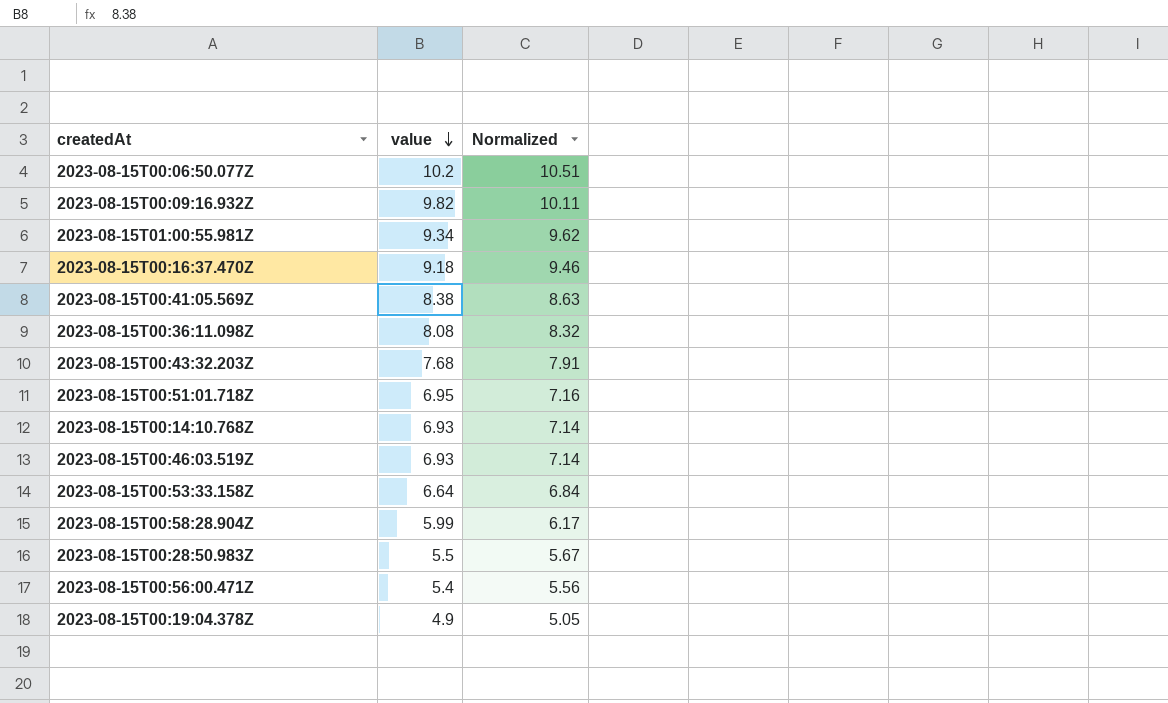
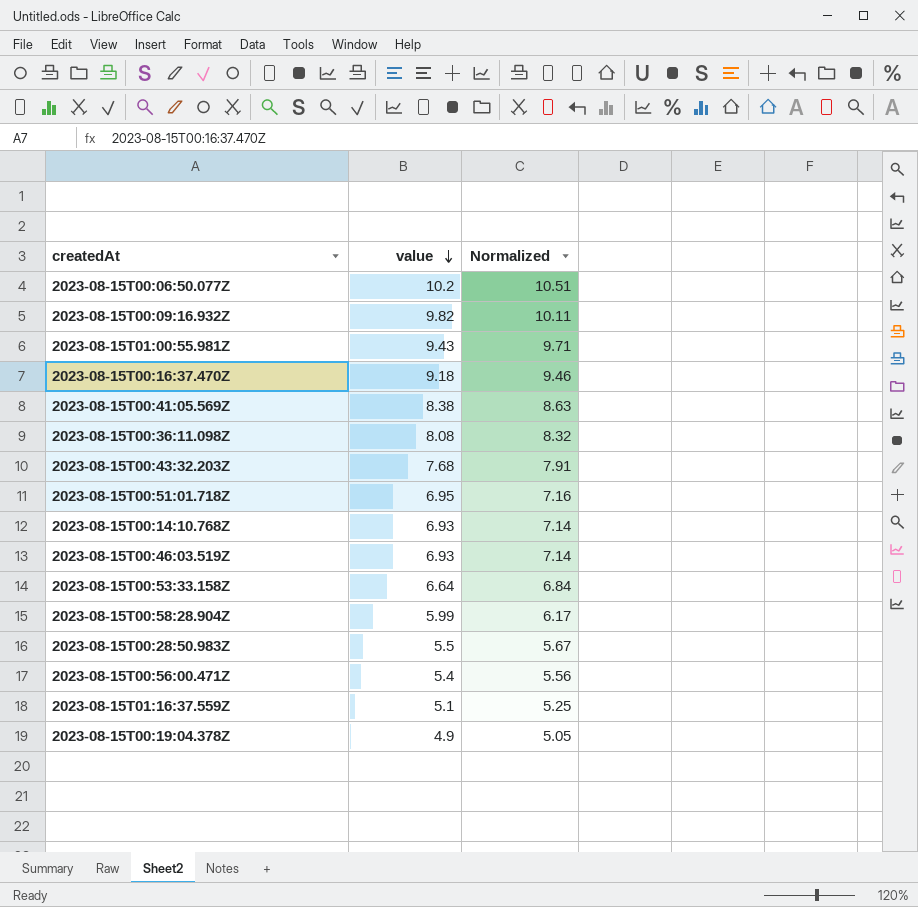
2023-08-15T01:00:55.981Z | value: 9.34 -> 9.43
2023-08-15T01:00:55.981Z | Normalized: 9.62 -> 9.71
row 2023-08-15T01:16:37.559Z: none -> 5.1 | 5.25

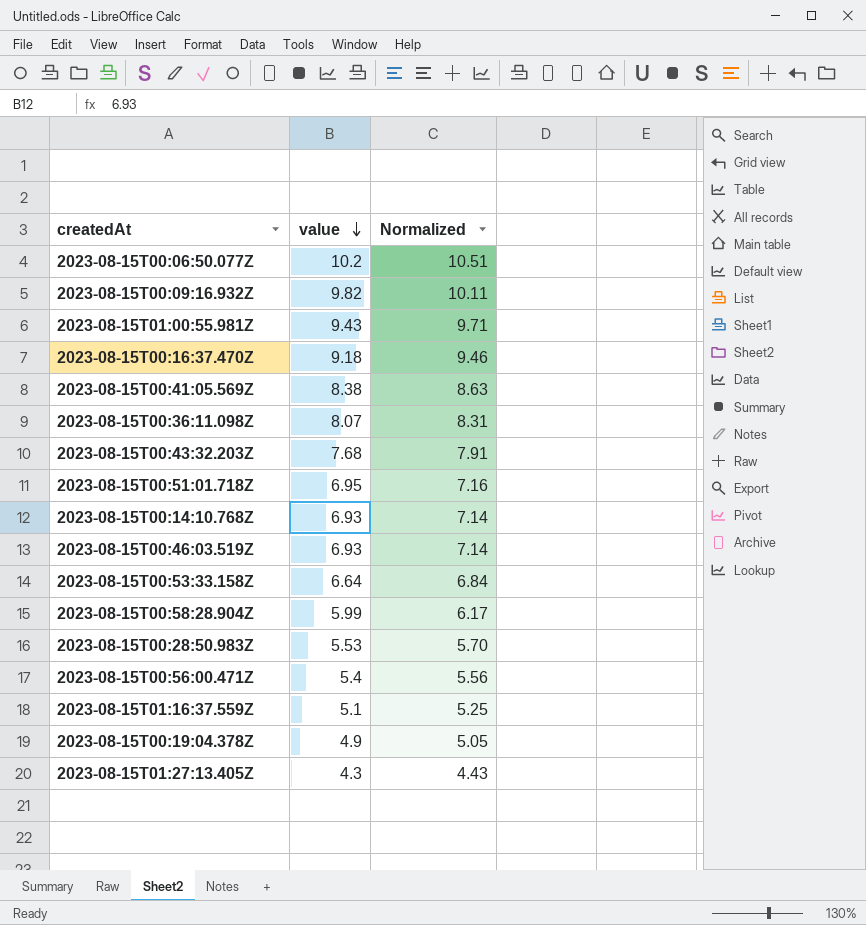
2023-08-15T00:36:11.098Z | value: 8.08 -> 8.07
2023-08-15T00:36:11.098Z | Normalized: 8.32 -> 8.31
2023-08-15T00:28:50.983Z | value: 5.5 -> 5.53
2023-08-15T00:28:50.983Z | Normalized: 5.67 -> 5.70
row 2023-08-15T01:27:13.405Z: none -> 4.3 | 4.43

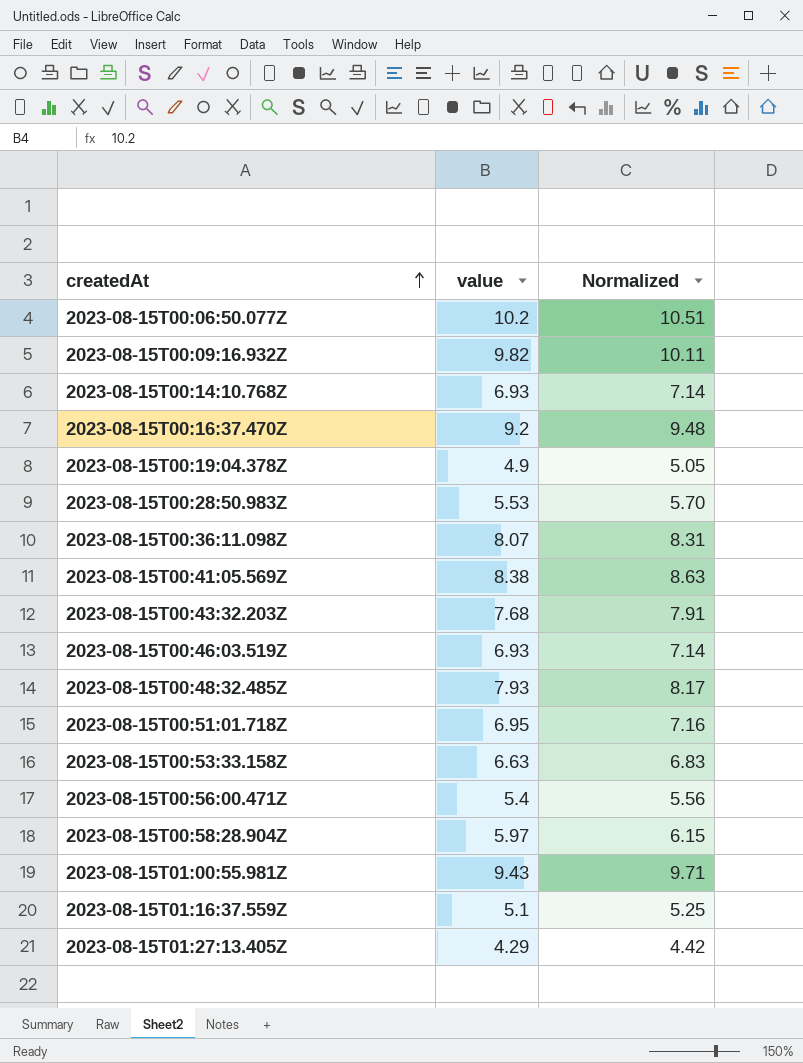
row order: value descending -> createdAt ascending
2023-08-15T00:16:37.470Z | value: 9.18 -> 9.2
2023-08-15T00:16:37.470Z | Normalized: 9.46 -> 9.48
row 2023-08-15T00:48:32.485Z: none -> 7.93 | 8.17
2023-08-15T00:53:33.158Z | value: 6.64 -> 6.63
2023-08-15T00:53:33.158Z | Normalized: 6.84 -> 6.83
2023-08-15T00:58:28.904Z | value: 5.99 -> 5.97
2023-08-15T00:58:28.904Z | Normalized: 6.17 -> 6.15
2023-08-15T01:27:13.405Z | value: 4.3 -> 4.29
2023-08-15T01:27:13.405Z | Normalized: 4.43 -> 4.42

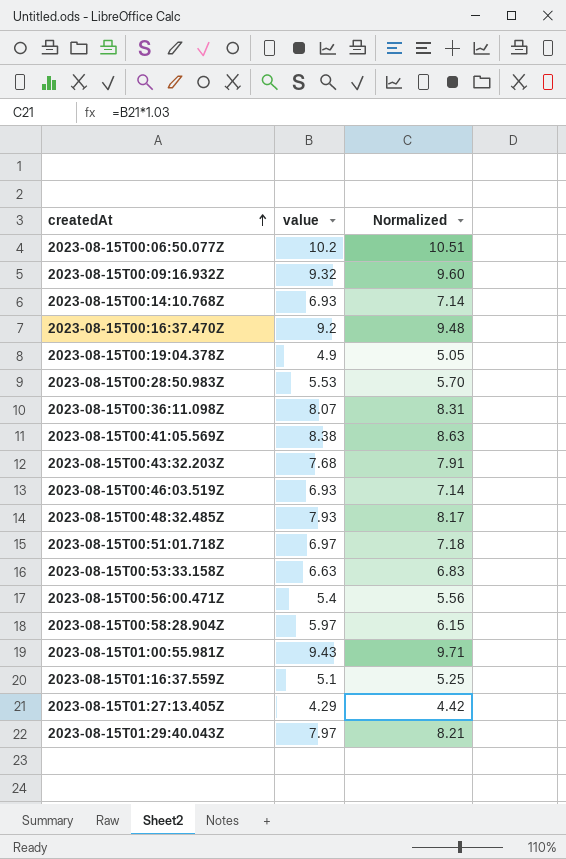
2023-08-15T00:09:16.932Z | value: 9.82 -> 9.32
2023-08-15T00:09:16.932Z | Normalized: 10.11 -> 9.60
2023-08-15T00:51:01.718Z | value: 6.95 -> 6.97
2023-08-15T00:51:01.718Z | Normalized: 7.16 -> 7.18
row 2023-08-15T01:29:40.043Z: none -> 7.97 | 8.21

